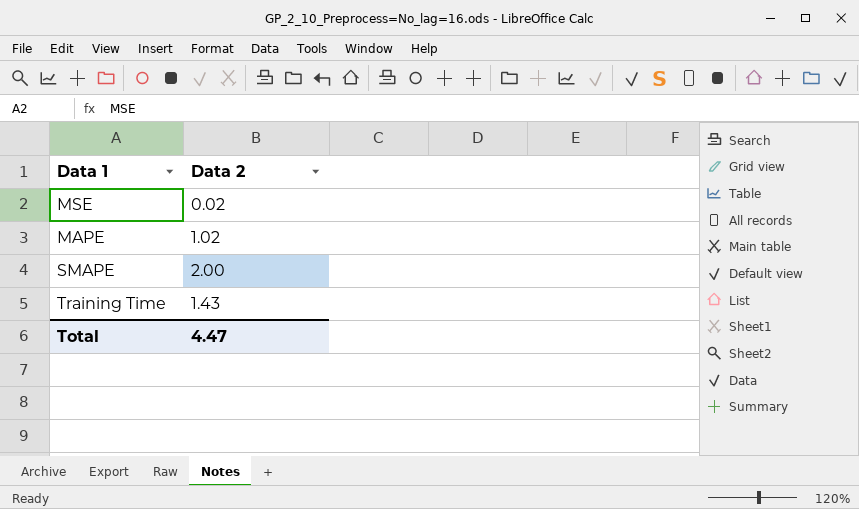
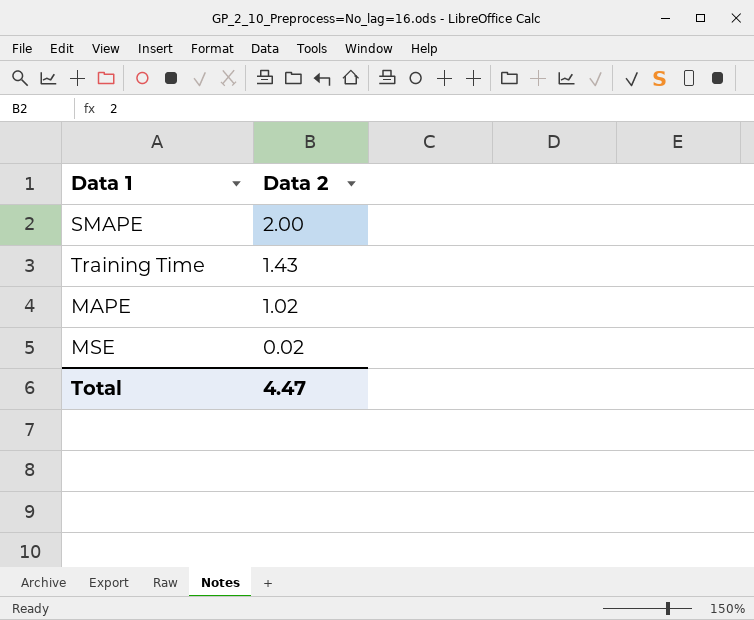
row order: none -> Data 2 descending

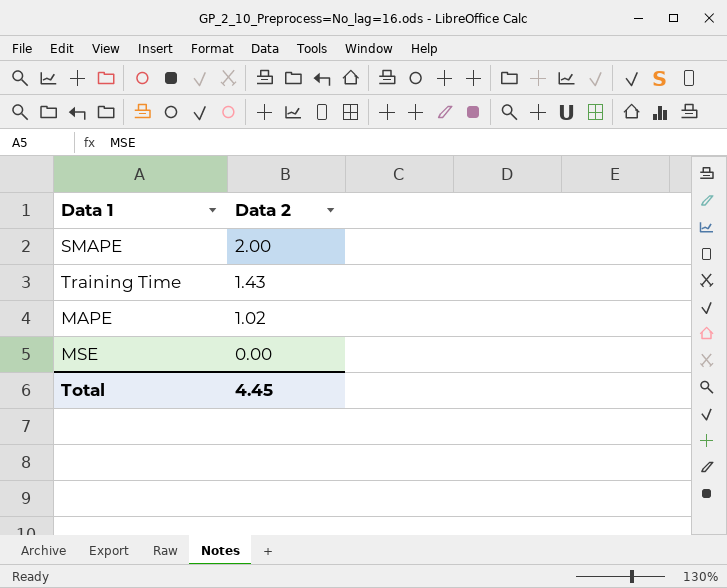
MSE | Data 2: 0.02 -> 0.00
Total | Data 2: 4.47 -> 4.45

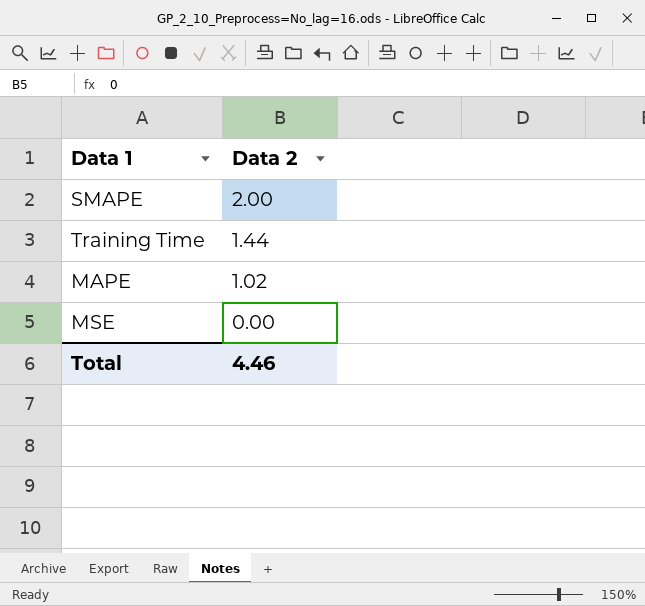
Training Time | Data 2: 1.43 -> 1.44
Total | Data 2: 4.45 -> 4.46

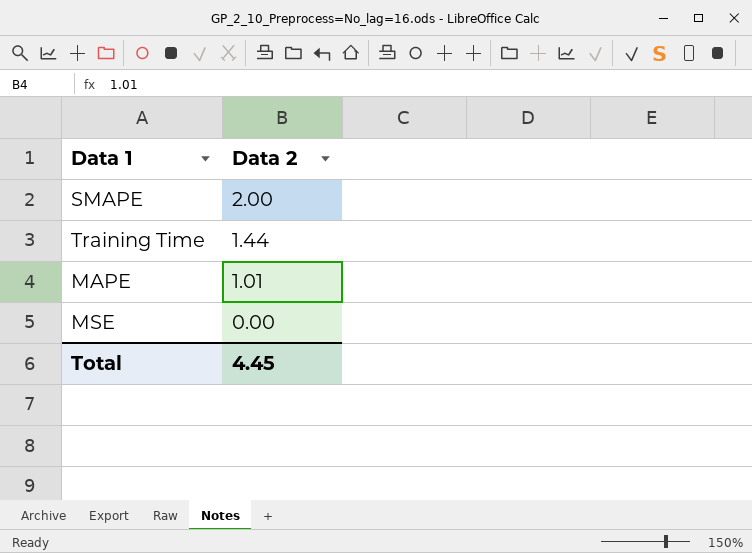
MAPE | Data 2: 1.02 -> 1.01
Total | Data 2: 4.46 -> 4.45

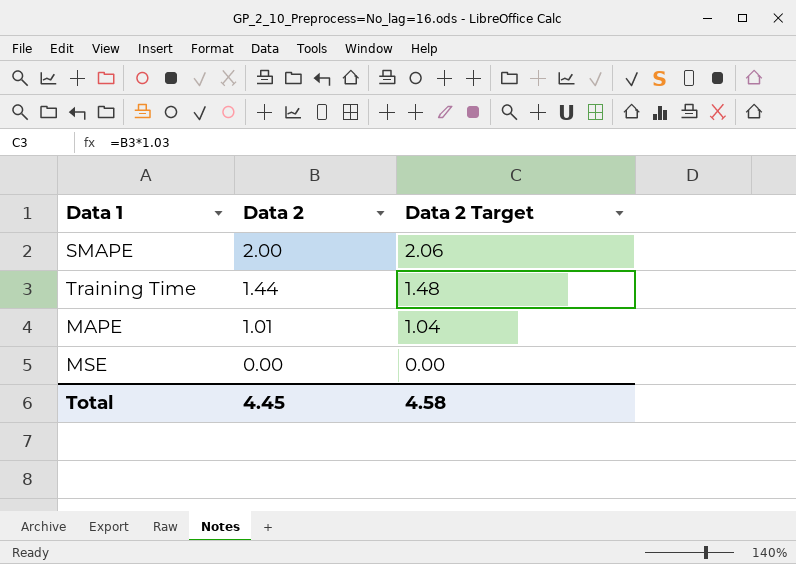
column Data 2 Target | formula: none -> [Data 2] * 1.03

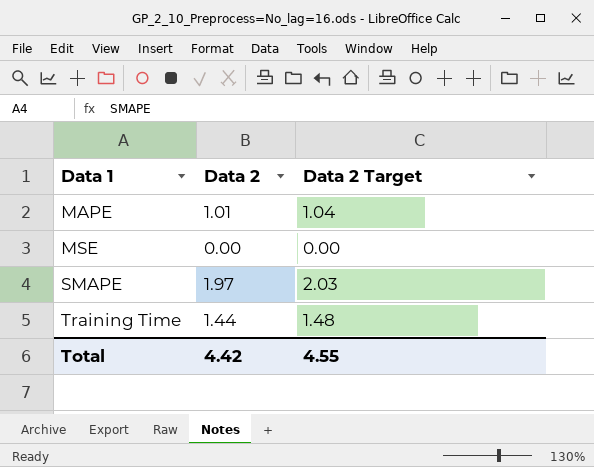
row order: Data 2 descending -> Data 1 ascending
SMAPE | Data 2: 2.00 -> 1.97
SMAPE | Data 2 Target: 2.06 -> 2.03
Total | Data 2: 4.45 -> 4.42
Total | Data 2 Target: 4.58 -> 4.55

